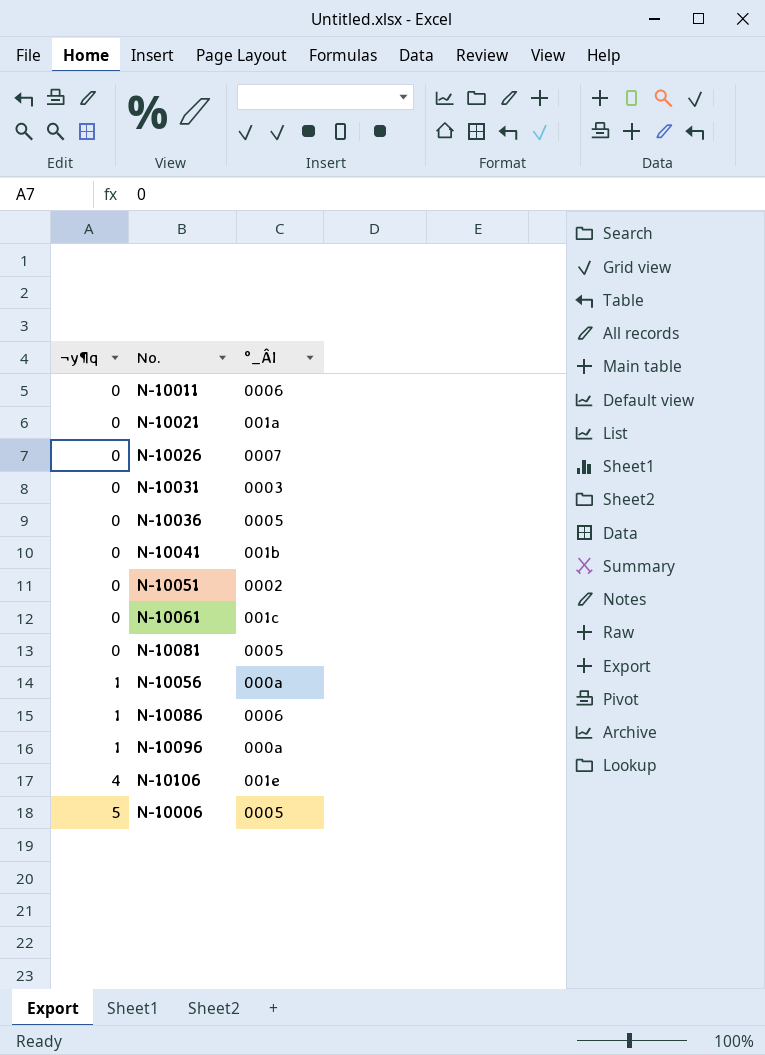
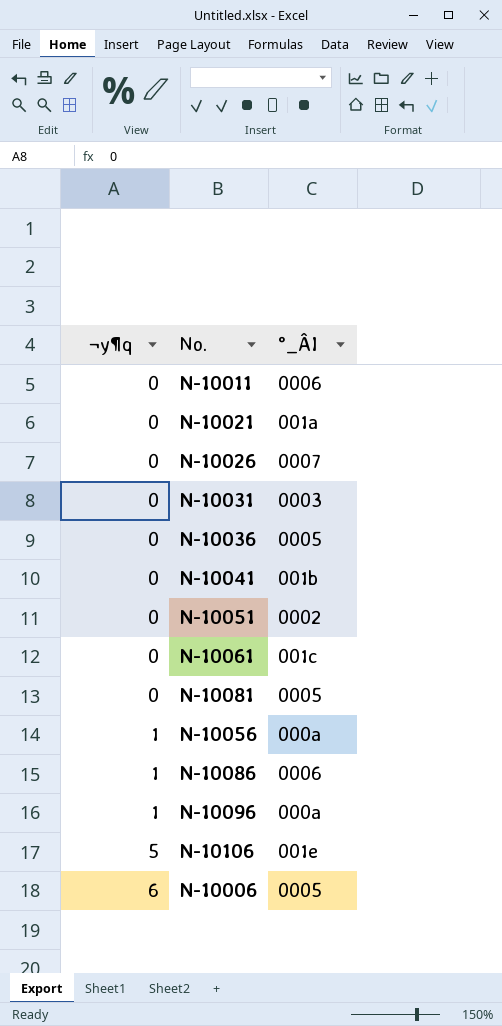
N-10106 | ¬y¶q: 4 -> 5
N-10006 | ¬y¶q: 5 -> 6

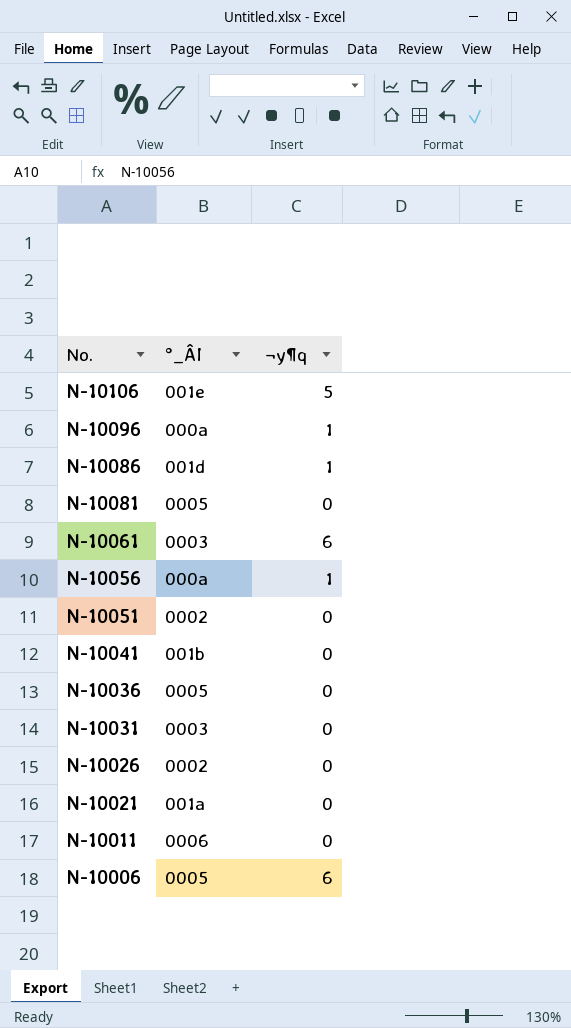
row order: ¬y¶q ascending -> No. descending
column ¬y¶q | position: 1 -> 3
N-10086 | °_ÂI: 0006 -> 001d
N-10061 | °_ÂI: 001c -> 0003
N-10061 | ¬y¶q: 0 -> 6
N-10026 | °_ÂI: 0007 -> 0002

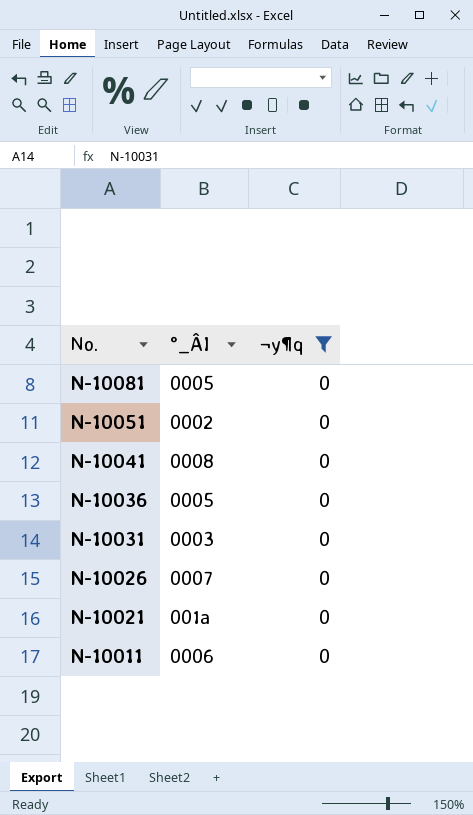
filter: none -> ¬y¶q = 0
N-10041 | °_ÂI: 001b -> 0008
N-10026 | °_ÂI: 0002 -> 0007

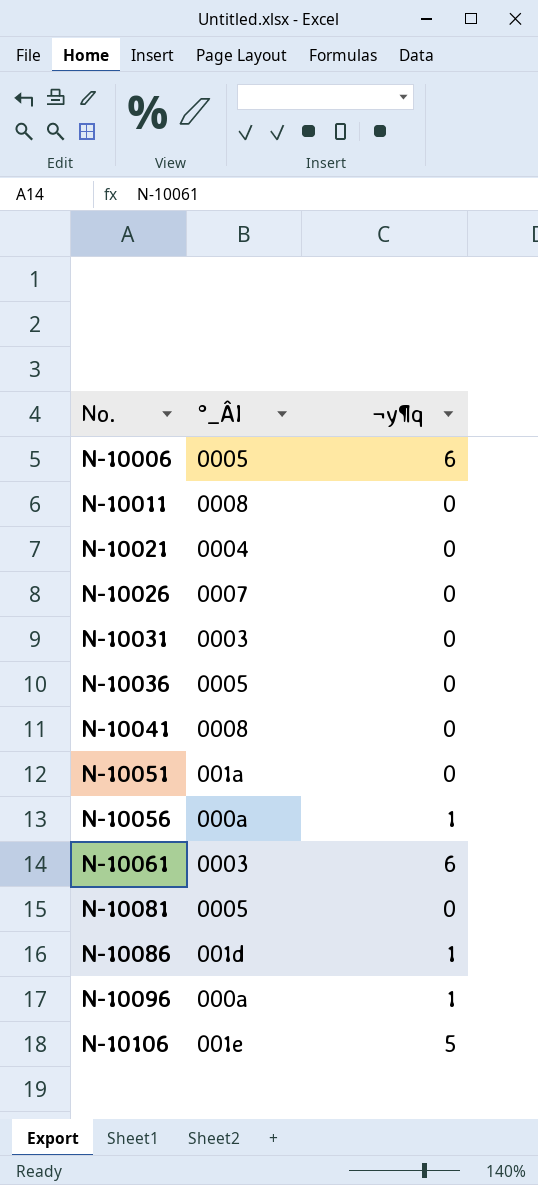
filter: ¬y¶q = 0 -> none
row order: No. descending -> No. ascending
N-10011 | °_ÂI: 0006 -> 0008
N-10021 | °_ÂI: 001a -> 0004
N-10051 | °_ÂI: 0002 -> 001a

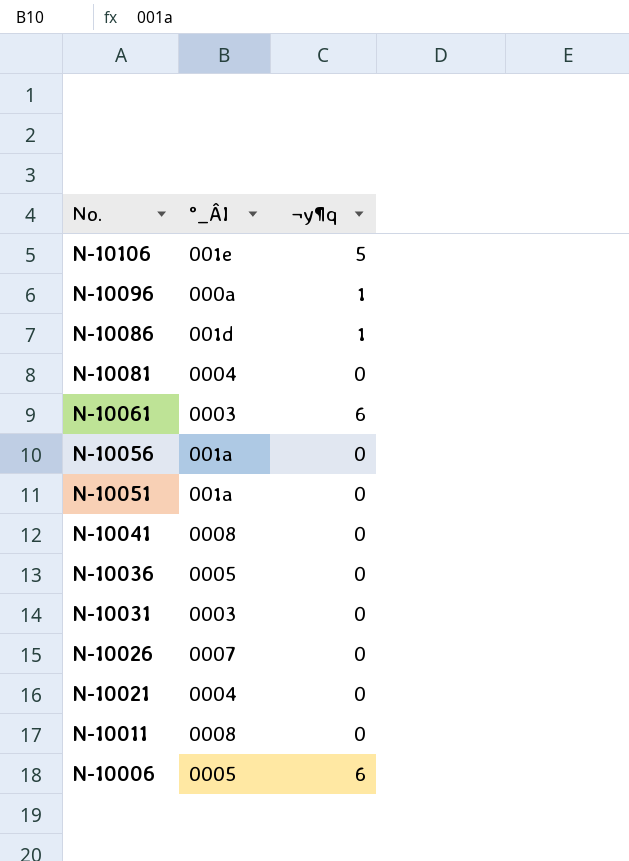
row order: No. ascending -> No. descending
N-10081 | °_ÂI: 0005 -> 0004
N-10056 | °_ÂI: 000a -> 001a
N-10056 | ¬y¶q: 1 -> 0

